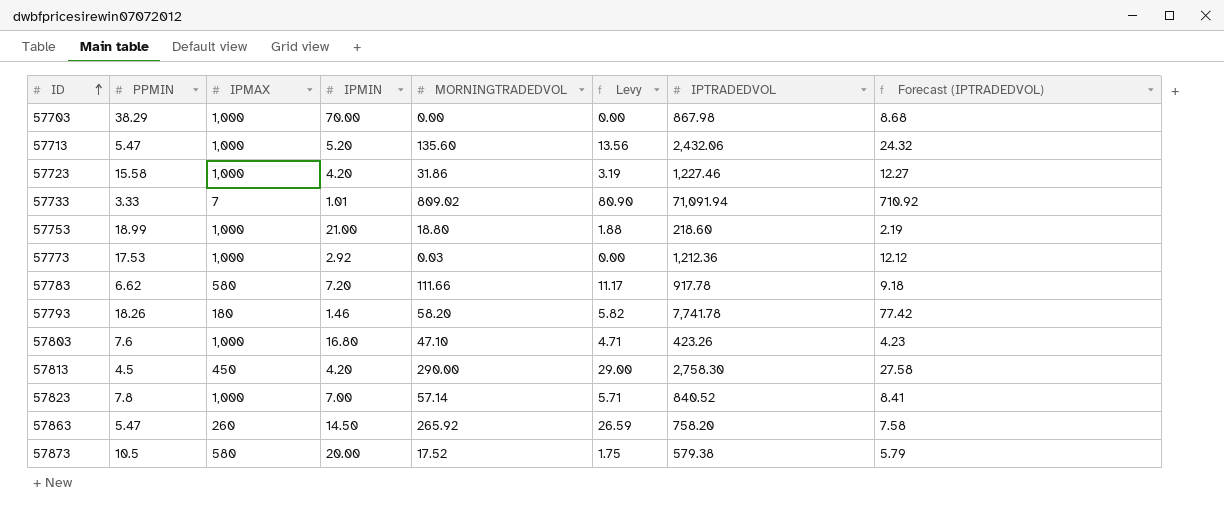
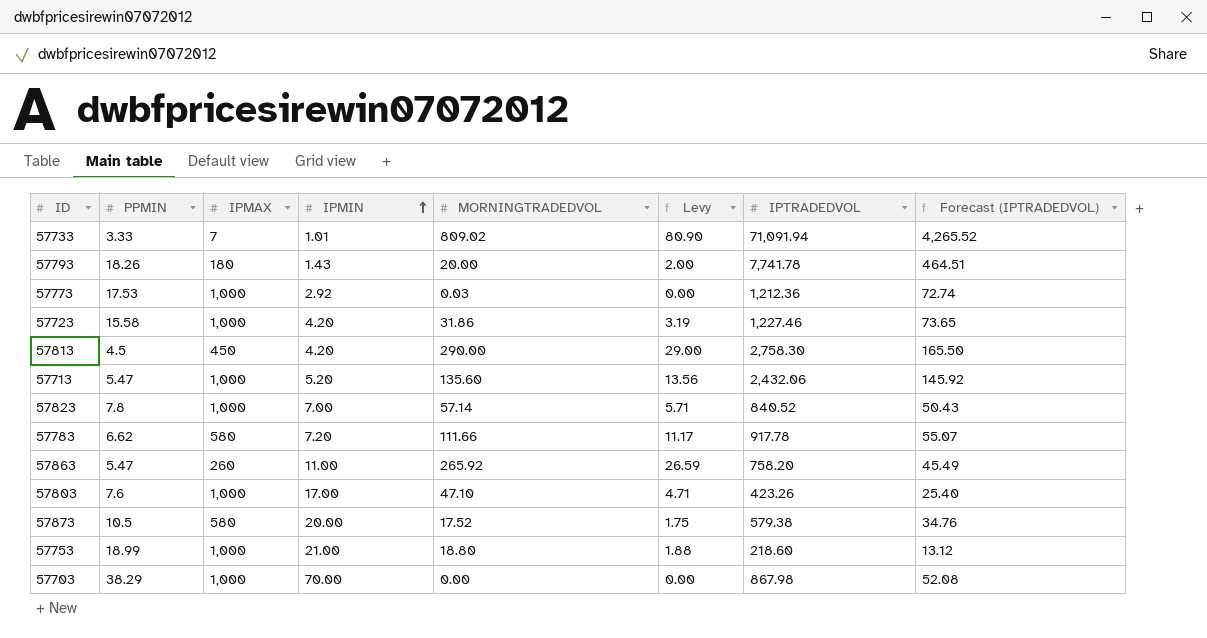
row order: ID ascending -> IPMIN ascending
column Forecast (IPTRADEDVOL) | formula: [IPTRADEDVOL] * 0.01 -> [IPTRADEDVOL] * 0.06
57793 | IPMIN: 1.46 -> 1.43
57793 | MORNINGTRADEDVOL: 58.20 -> 20.00
57793 | Levy: 5.82 -> 2.00
57863 | IPMIN: 14.50 -> 11.00
57803 | IPMIN: 16.80 -> 17.00

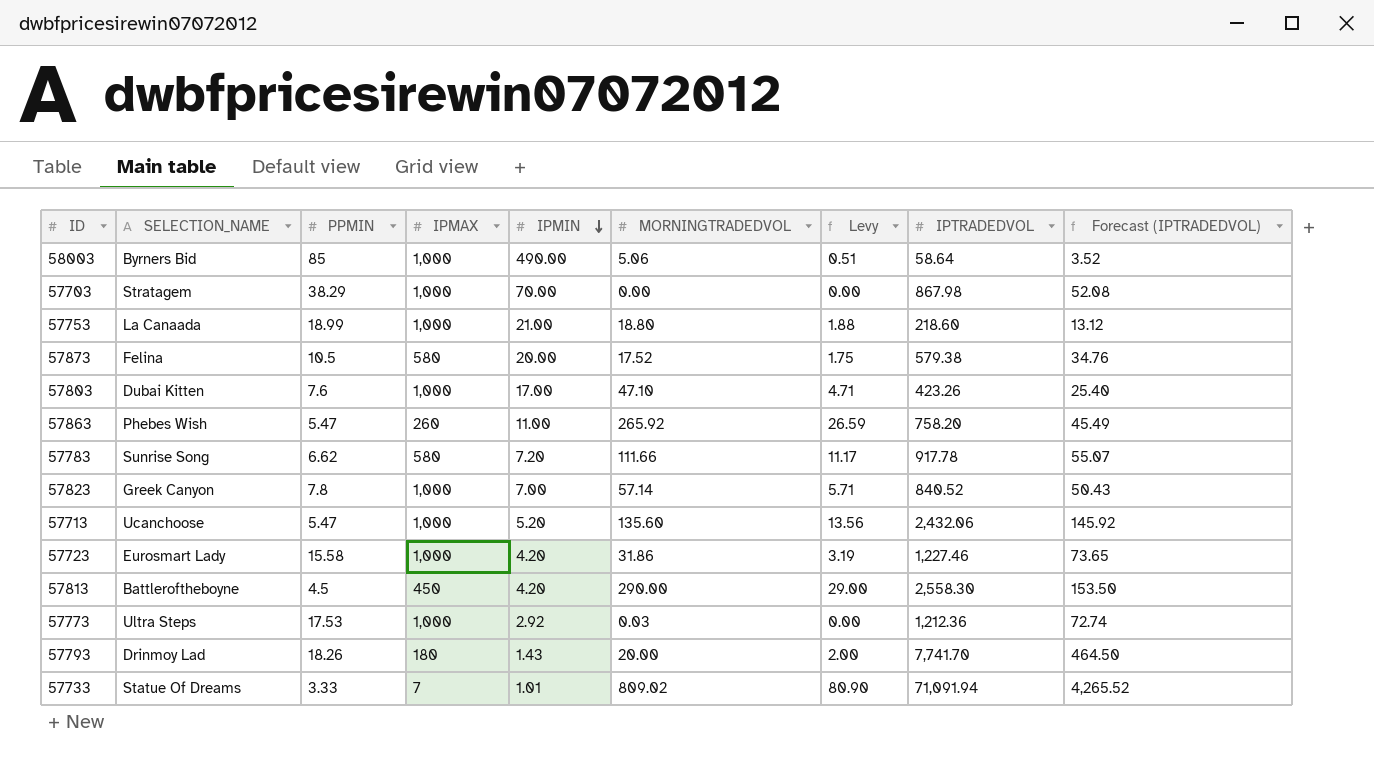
row order: IPMIN ascending -> IPMIN descending
column SELECTION_NAME | position: none -> 2
row 58003: none -> Byrners Bid | 85 | 1,000 | 490.00 | 5.06 | 0.51 | 58.64 | 3.52
57813 | IPTRADEDVOL: 2,758.30 -> 2,558.30
57813 | Forecast (IPTRADEDVOL): 165.50 -> 153.50
57793 | IPTRADEDVOL: 7,741.78 -> 7,741.70
57793 | Forecast (IPTRADEDVOL): 464.51 -> 464.50

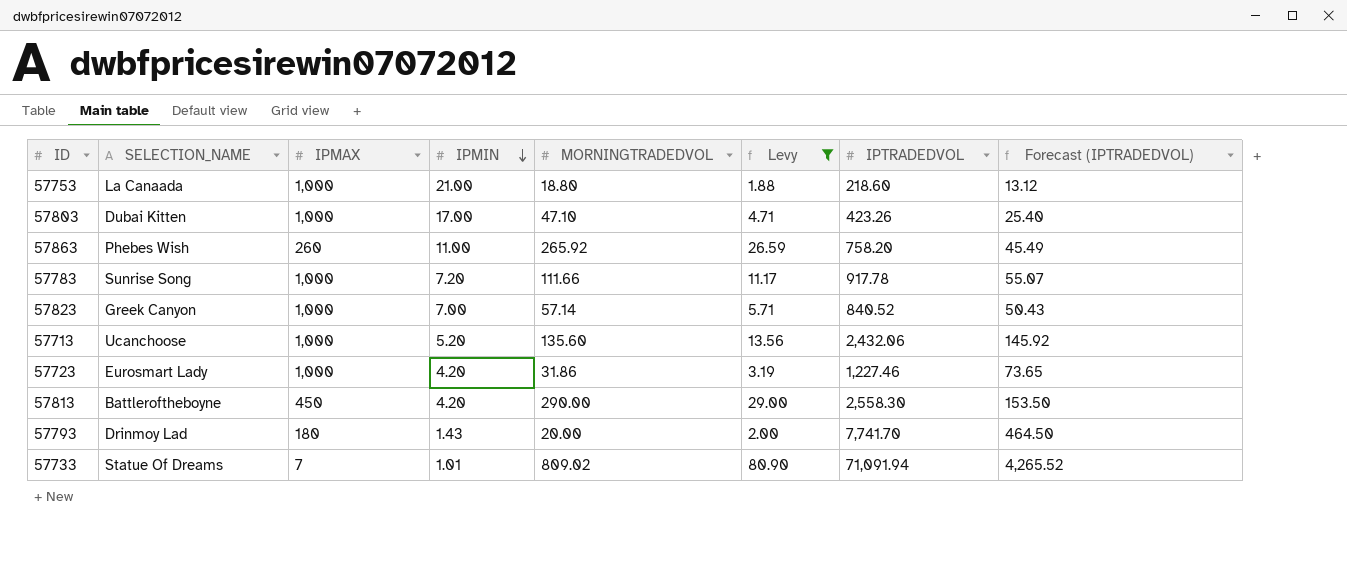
filter: none -> Levy >= 1.88
column PPMIN | position: 3 -> none
57783 | IPMAX: 580 -> 1,000

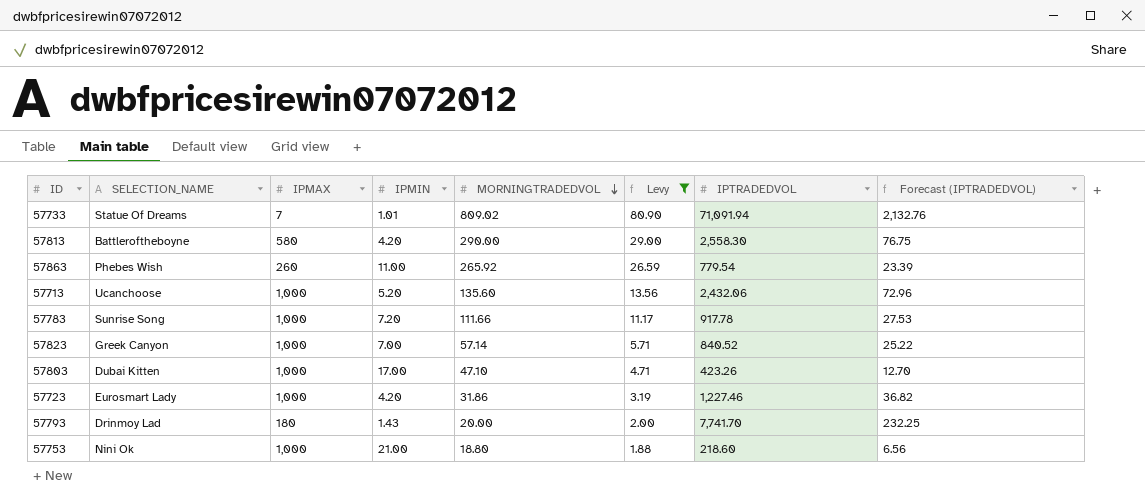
row order: IPMIN descending -> MORNINGTRADEDVOL descending
column Forecast (IPTRADEDVOL) | formula: [IPTRADEDVOL] * 0.06 -> [IPTRADEDVOL] * 0.03
57813 | IPMAX: 450 -> 580
57863 | IPTRADEDVOL: 758.20 -> 779.54
57753 | SELECTION_NAME: La Canaada -> Nini Ok

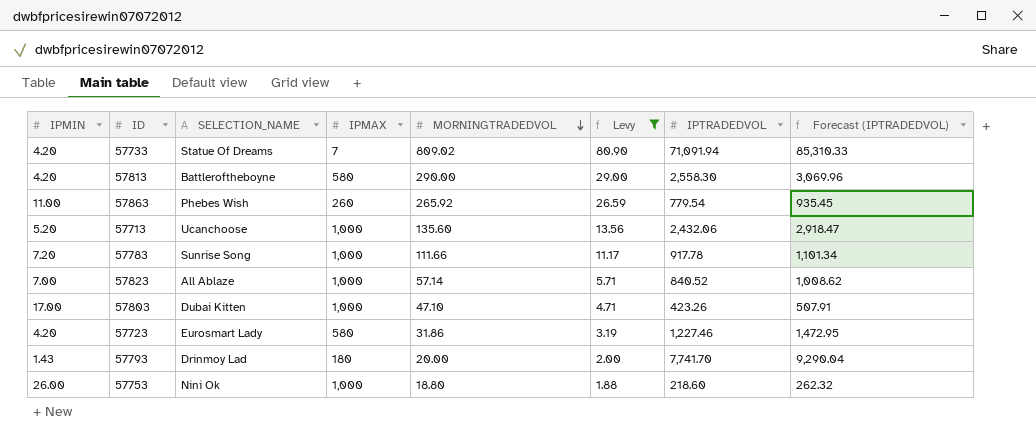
column IPMIN | position: 4 -> 1
column Forecast (IPTRADEDVOL) | formula: [IPTRADEDVOL] * 0.03 -> [IPTRADEDVOL] * 1.2
57733 | IPMIN: 1.01 -> 4.20
57823 | SELECTION_NAME: Greek Canyon -> All Ablaze
57723 | IPMAX: 1,000 -> 580
57753 | IPMIN: 21.00 -> 26.00

